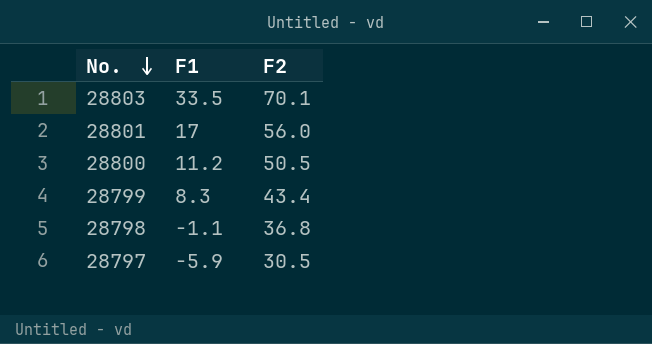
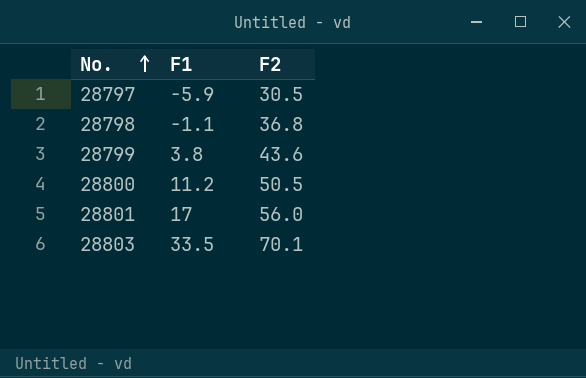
row order: No. descending -> No. ascending
28799 | F1: 8.3 -> 3.8
28799 | F2: 43.4 -> 43.6

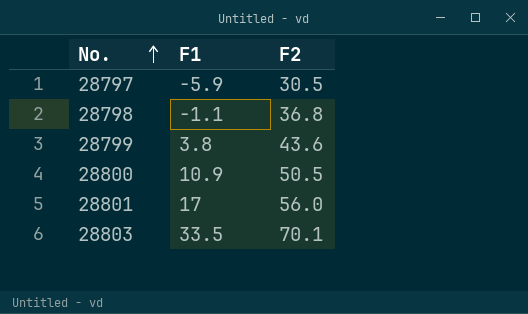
28800 | F1: 11.2 -> 10.9

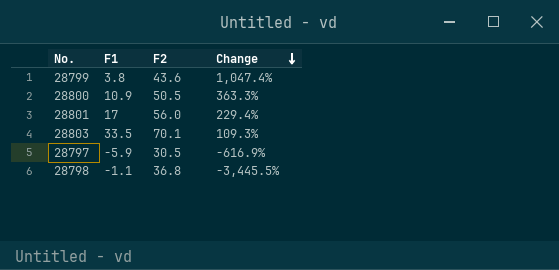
row order: No. ascending -> Change descending
column Change | formula: none -> ([F2] - [F1]) / [F1]

